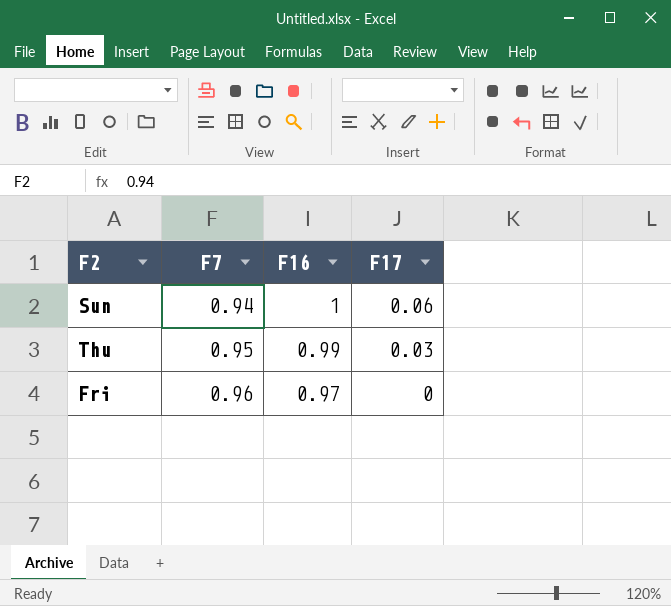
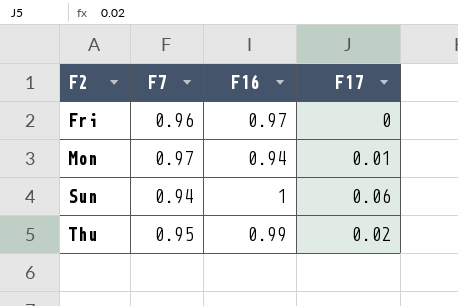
row order: F7 ascending -> F2 ascending
row Mon: none -> 0.97 | 0.94 | 0.01
Thu | F17: 0.03 -> 0.02

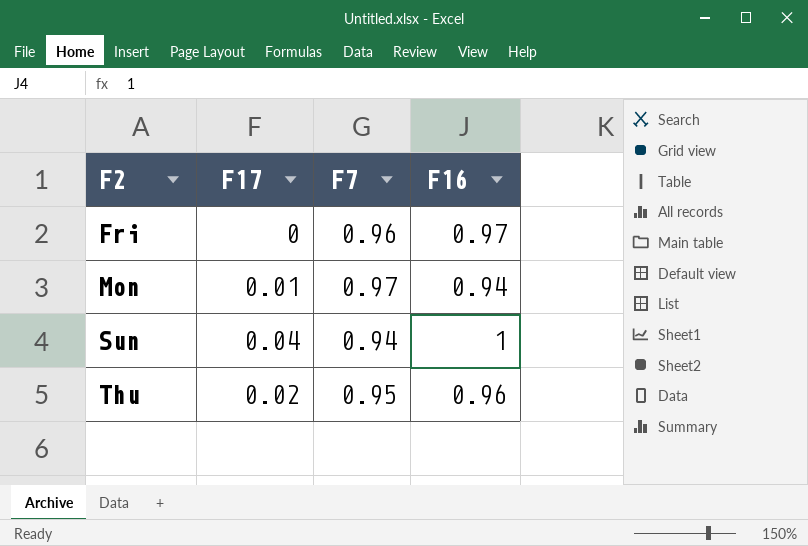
column F17 | position: 4 -> 2
Sun | F17: 0.06 -> 0.04
Thu | F16: 0.99 -> 0.96

